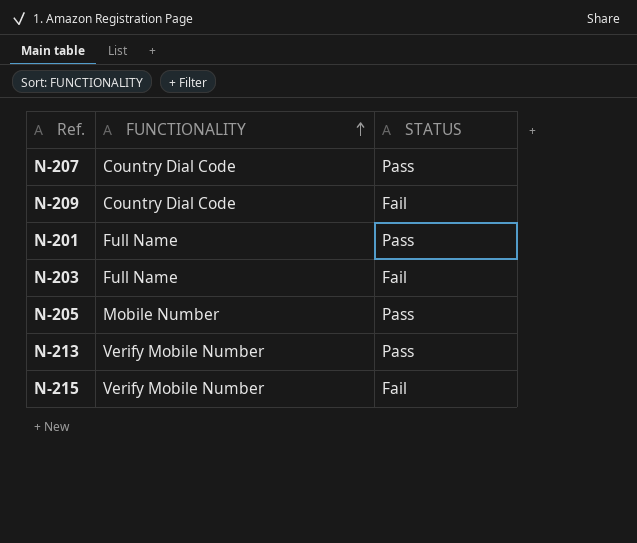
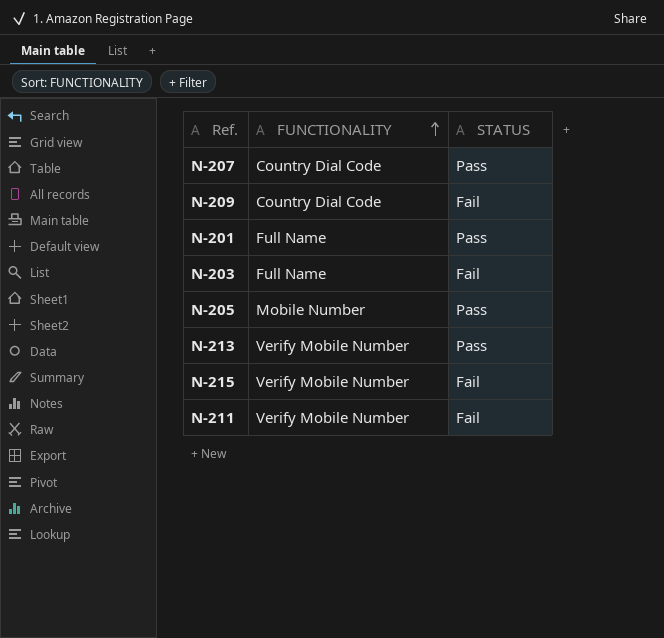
row N-211: none -> Verify Mobile Number | Fail

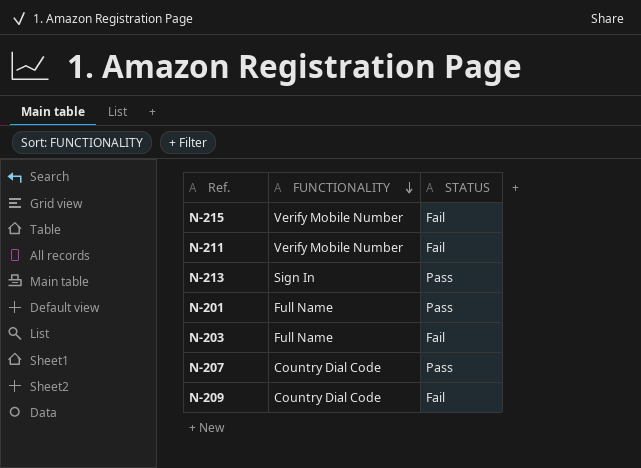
row order: FUNCTIONALITY ascending -> FUNCTIONALITY descending
row N-205: Mobile Number | Pass -> none
N-213 | FUNCTIONALITY: Verify Mobile Number -> Sign In

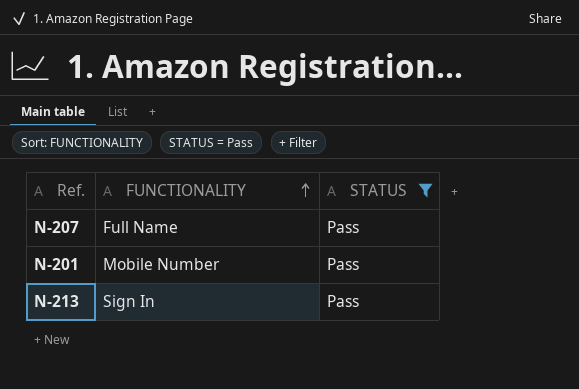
filter: none -> STATUS = Pass
row order: FUNCTIONALITY descending -> FUNCTIONALITY ascending
N-207 | FUNCTIONALITY: Country Dial Code -> Full Name
N-201 | FUNCTIONALITY: Full Name -> Mobile Number

